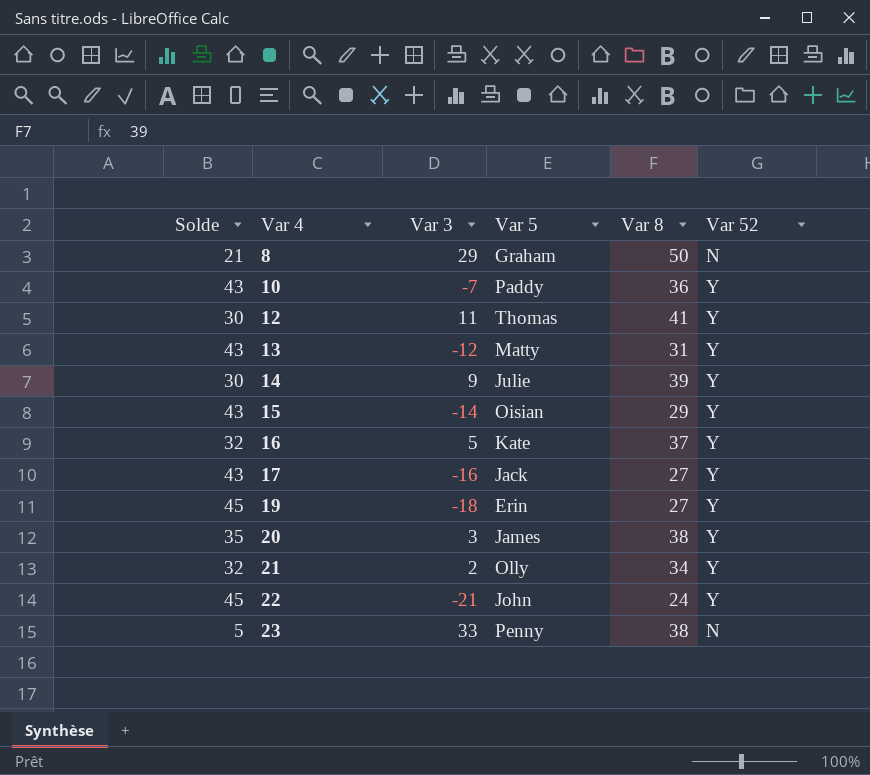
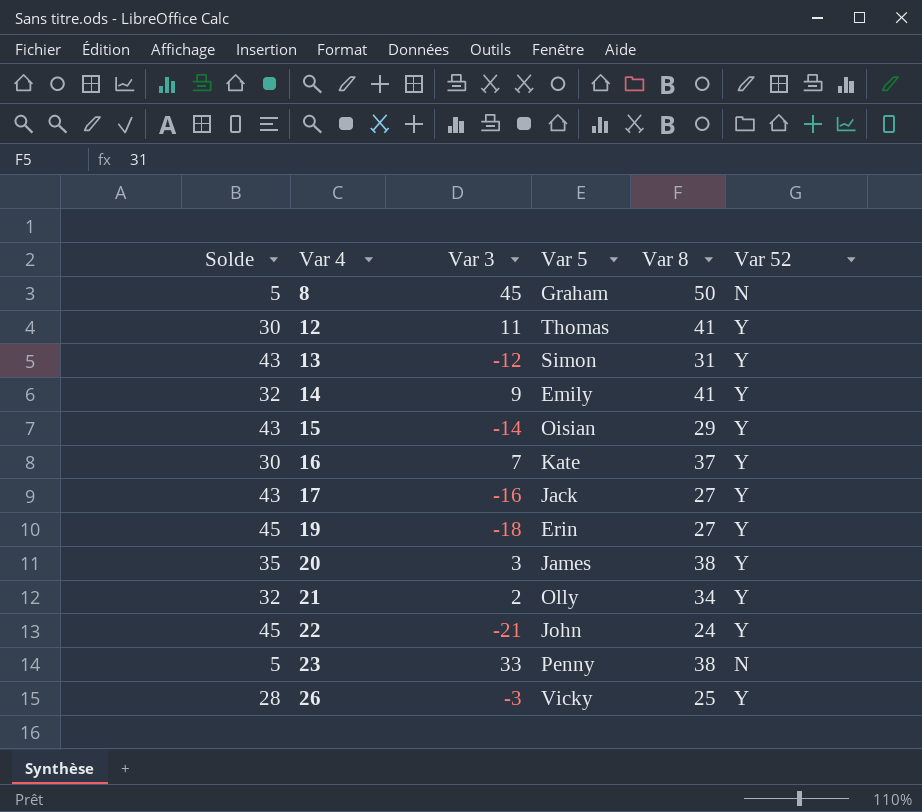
row 10: 43 | -7 | Paddy | 36 | Y -> none
8 | Solde: 21 -> 5
8 | Var 3: 29 -> 45
13 | Var 5: Matty -> Simon
14 | Solde: 30 -> 32
14 | Var 5: Julie -> Emily
14 | Var 8: 39 -> 41
16 | Solde: 32 -> 30
16 | Var 3: 5 -> 7
row 26: none -> 28 | -3 | Vicky | 25 | Y

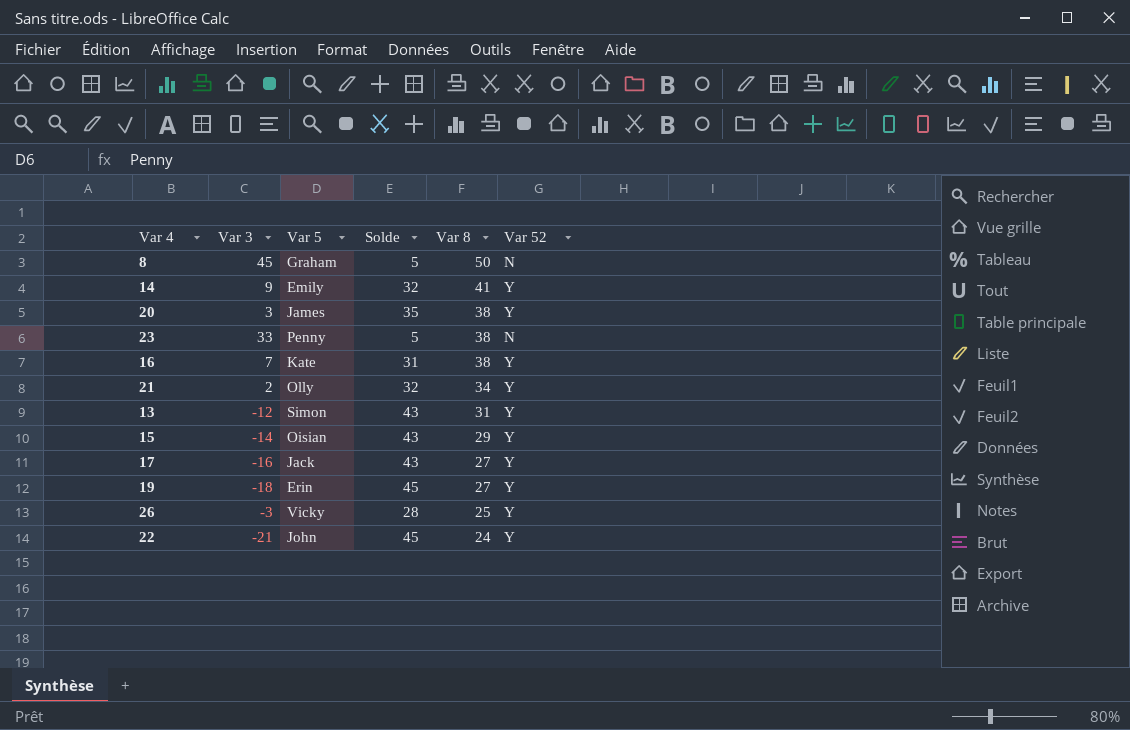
row order: Var 4 ascending -> Var 8 descending
column Solde | position: 1 -> 4
row 12: 30 | 11 | Thomas | 41 | Y -> none
16 | Solde: 30 -> 31
16 | Var 8: 37 -> 38

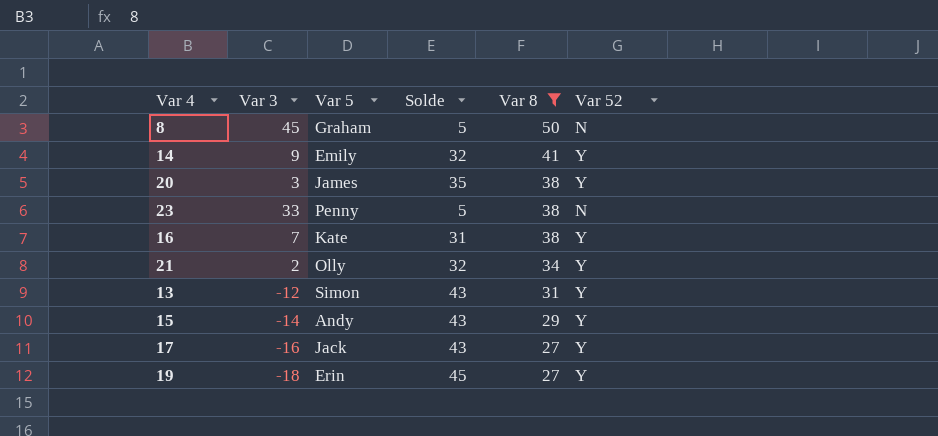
filter: none -> Var 8 >= 27
15 | Var 5: Oisian -> Andy

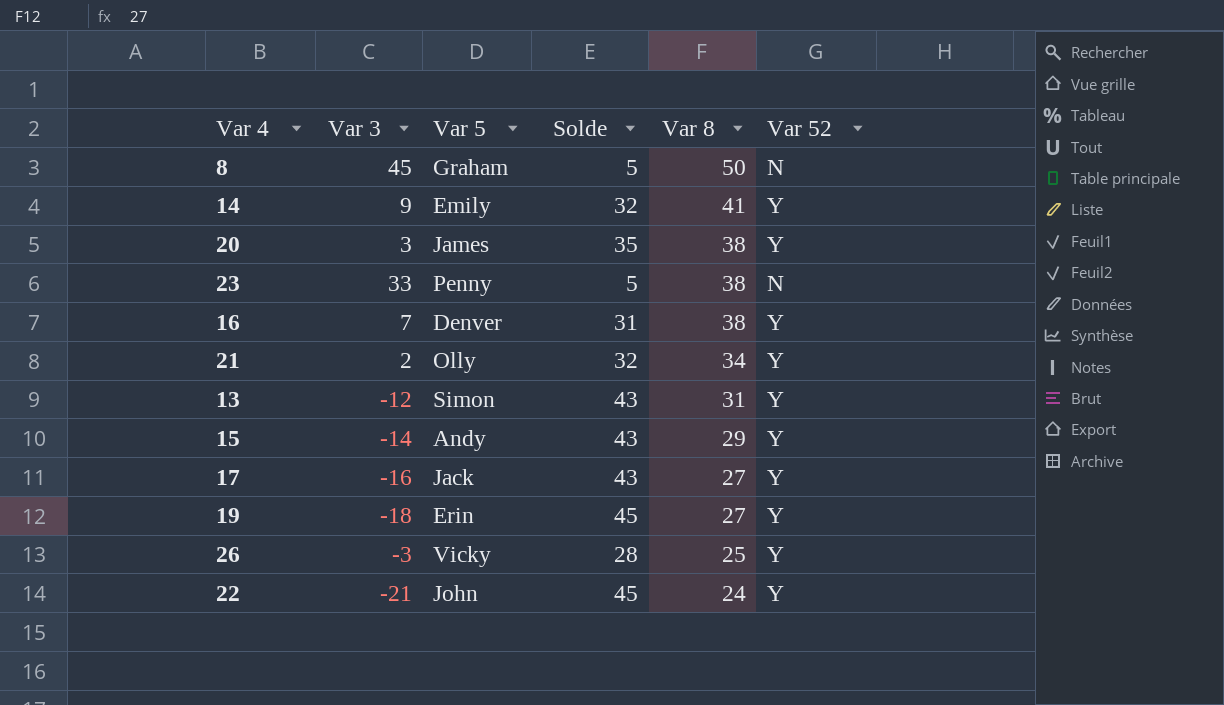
filter: Var 8 >= 27 -> none
16 | Var 5: Kate -> Denver

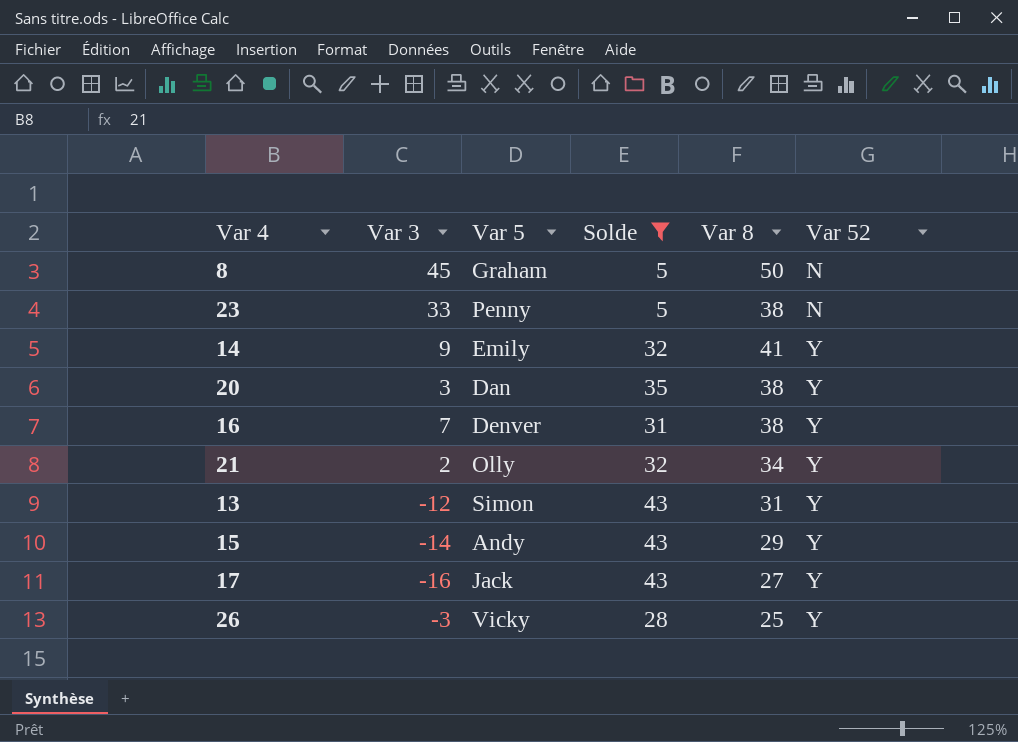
filter: none -> Solde != 45
row order: Var 8 descending -> Var 52 ascending
20 | Var 5: James -> Dan

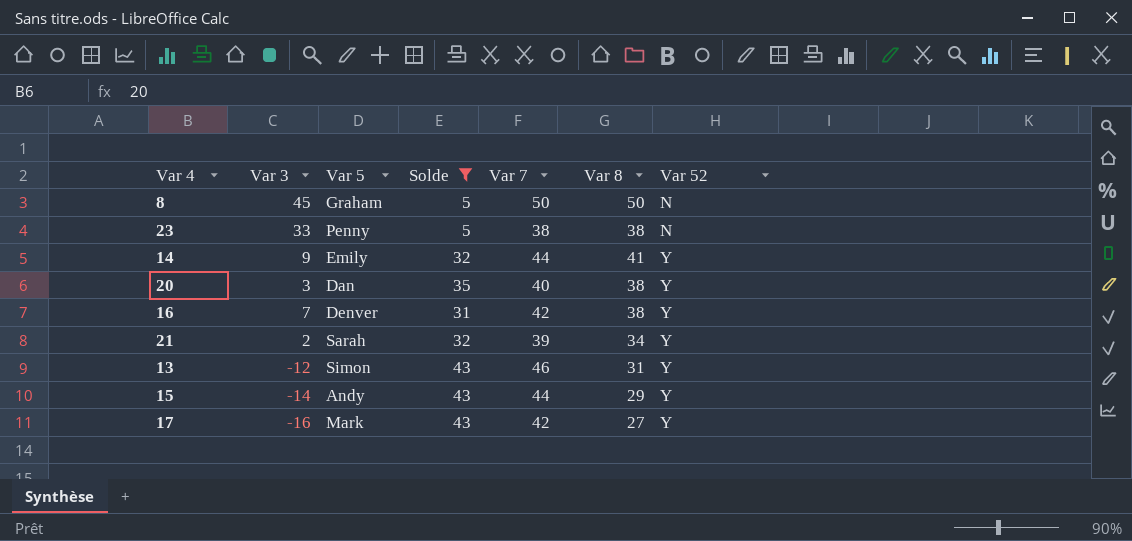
column Var 7 | position: none -> 5
row 26: -3 | Vicky | 28 | 25 | Y -> none
21 | Var 5: Olly -> Sarah
17 | Var 5: Jack -> Mark

